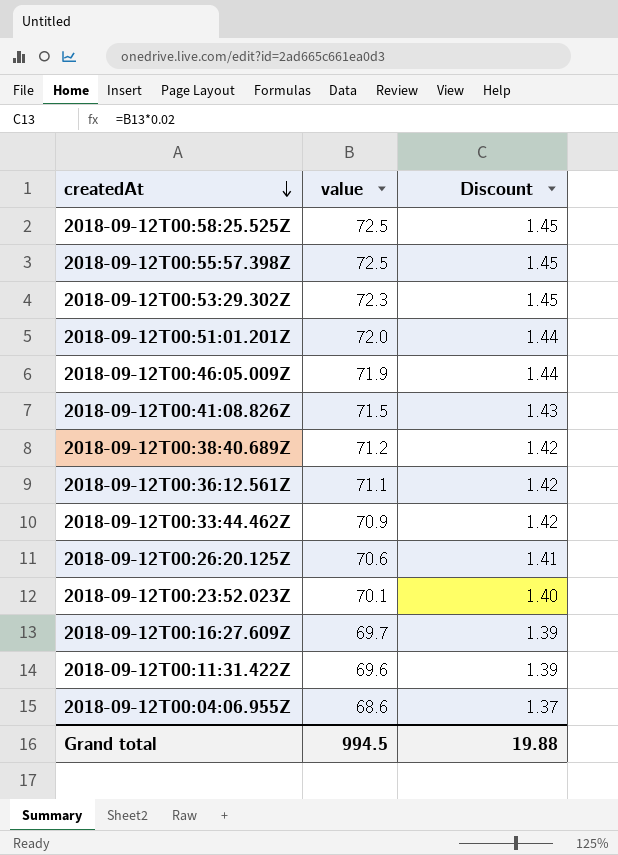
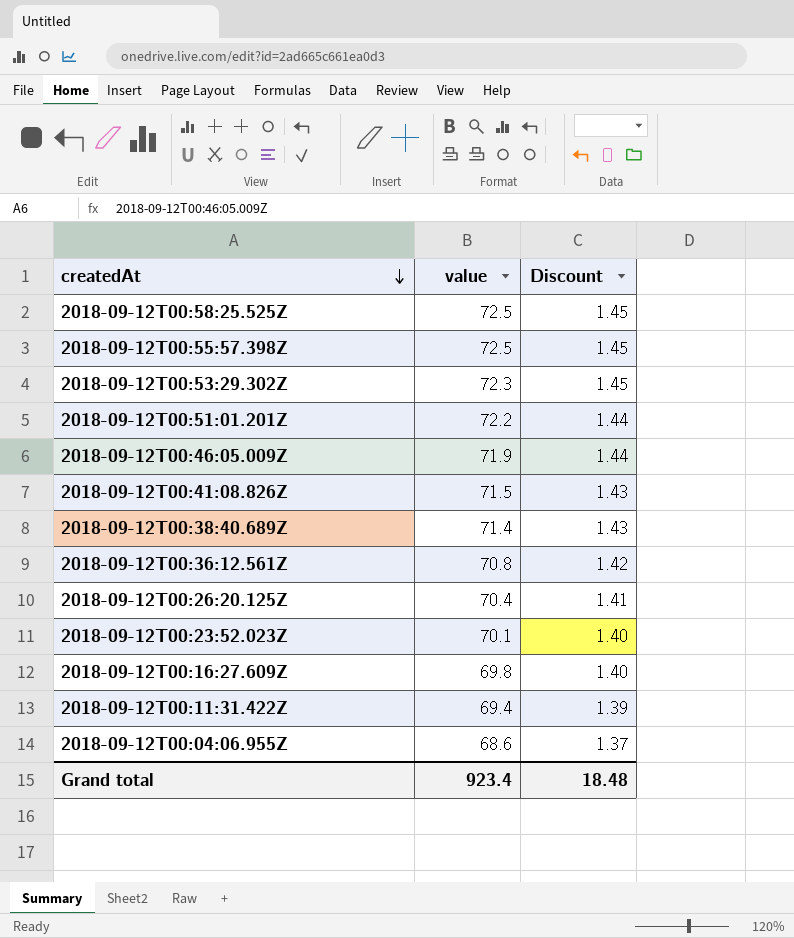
row 2018-09-12T00:33:44.462Z: 70.9 | 1.42 -> none
2018-09-12T00:51:01.201Z | value: 72.0 -> 72.2
2018-09-12T00:38:40.689Z | value: 71.2 -> 71.4
2018-09-12T00:38:40.689Z | Discount: 1.42 -> 1.43
2018-09-12T00:36:12.561Z | value: 71.1 -> 70.8
2018-09-12T00:26:20.125Z | value: 70.6 -> 70.4
2018-09-12T00:16:27.609Z | value: 69.7 -> 69.8
2018-09-12T00:16:27.609Z | Discount: 1.39 -> 1.40
2018-09-12T00:11:31.422Z | value: 69.6 -> 69.4
Grand total | value: 994.5 -> 923.4
Grand total | Discount: 19.88 -> 18.48

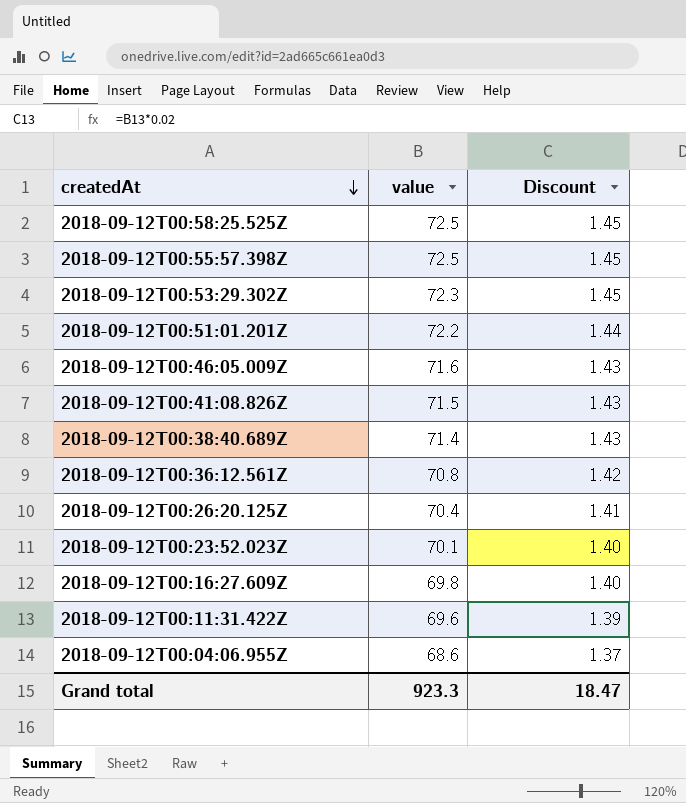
2018-09-12T00:46:05.009Z | value: 71.9 -> 71.6
2018-09-12T00:46:05.009Z | Discount: 1.44 -> 1.43
2018-09-12T00:11:31.422Z | value: 69.4 -> 69.6
Grand total | value: 923.4 -> 923.3
Grand total | Discount: 18.48 -> 18.47

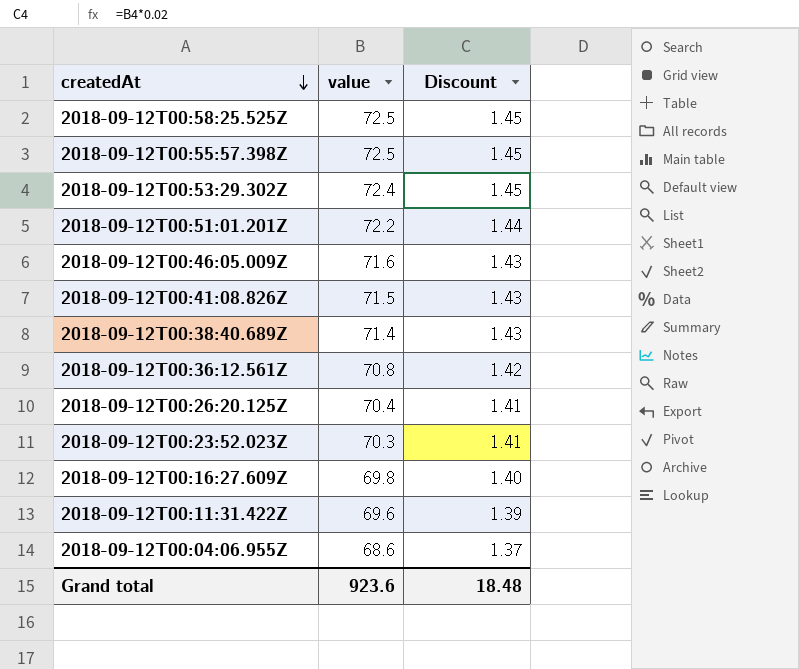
2018-09-12T00:53:29.302Z | value: 72.3 -> 72.4
2018-09-12T00:23:52.023Z | value: 70.1 -> 70.3
2018-09-12T00:23:52.023Z | Discount: 1.40 -> 1.41
Grand total | value: 923.3 -> 923.6
Grand total | Discount: 18.47 -> 18.48

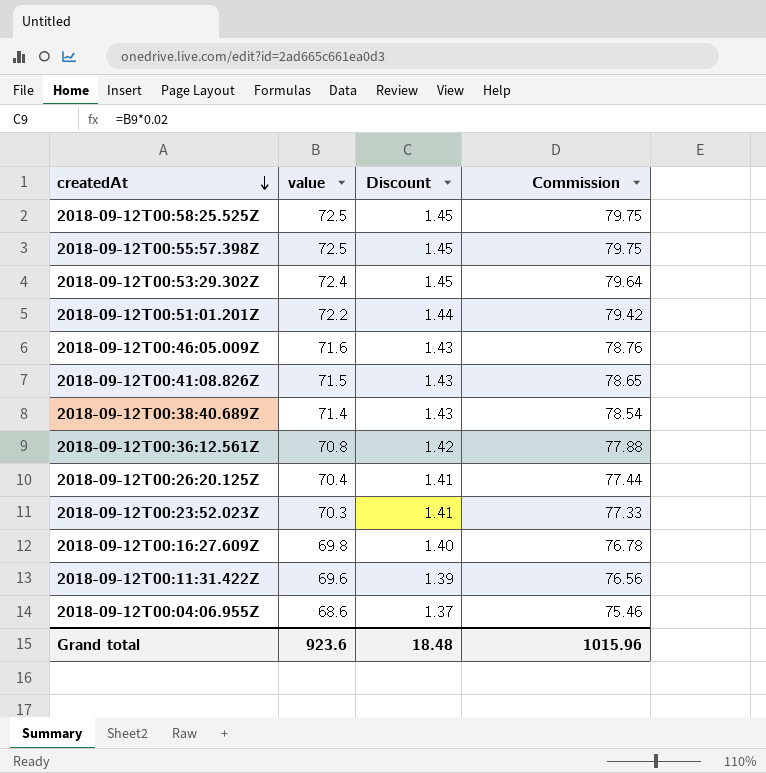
column Commission | formula: none -> [value] * 1.1

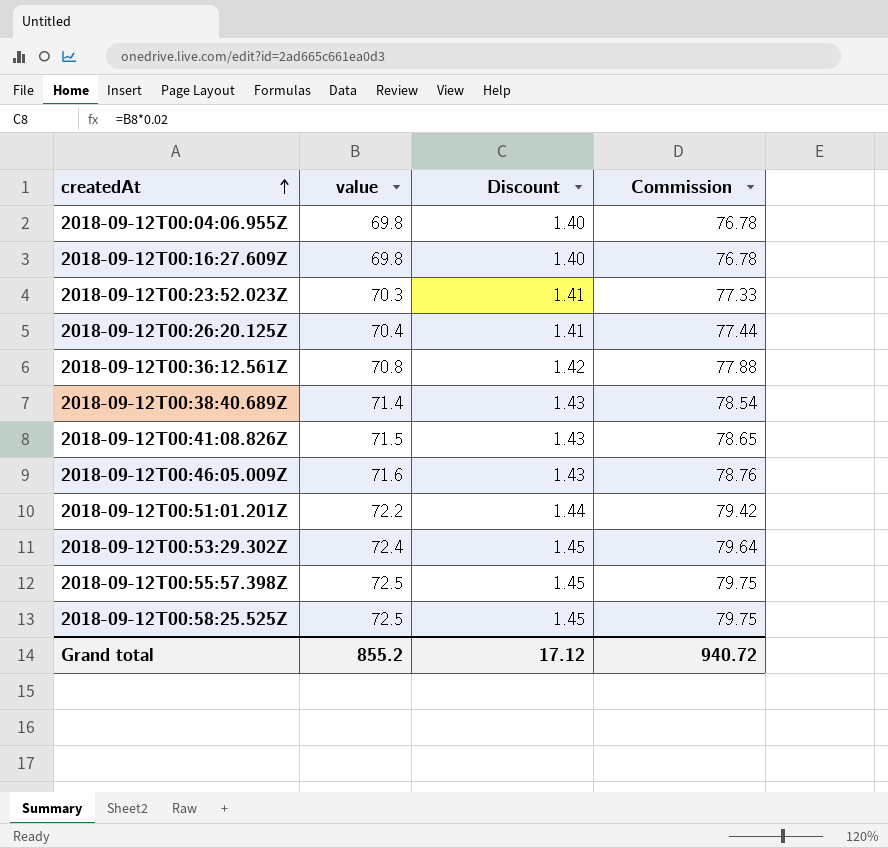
row order: createdAt descending -> createdAt ascending
row 2018-09-12T00:11:31.422Z: 69.6 | 1.39 | 76.56 -> none
2018-09-12T00:04:06.955Z | value: 68.6 -> 69.8
2018-09-12T00:04:06.955Z | Discount: 1.37 -> 1.40
2018-09-12T00:04:06.955Z | Commission: 75.46 -> 76.78
Grand total | value: 923.6 -> 855.2
Grand total | Discount: 18.48 -> 17.12
Grand total | Commission: 1015.96 -> 940.72

